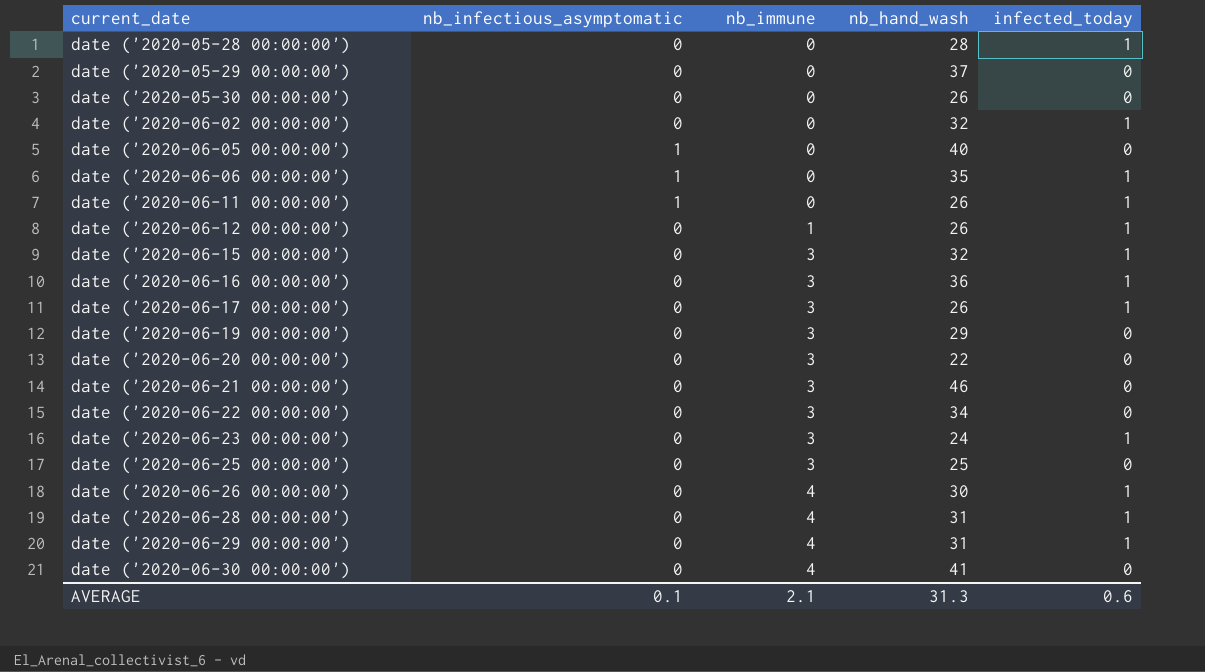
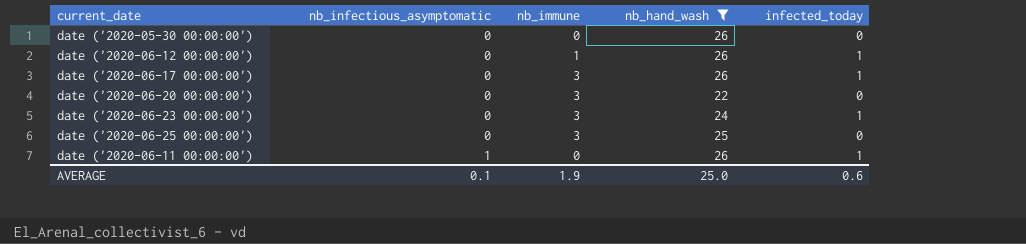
filter: none -> nb_hand_wash <= 26
row order: current_date ascending -> nb_infectious_asymptomatic ascending
AVERAGE | nb_immune: 2.1 -> 1.9
AVERAGE | nb_hand_wash: 31.3 -> 25.0

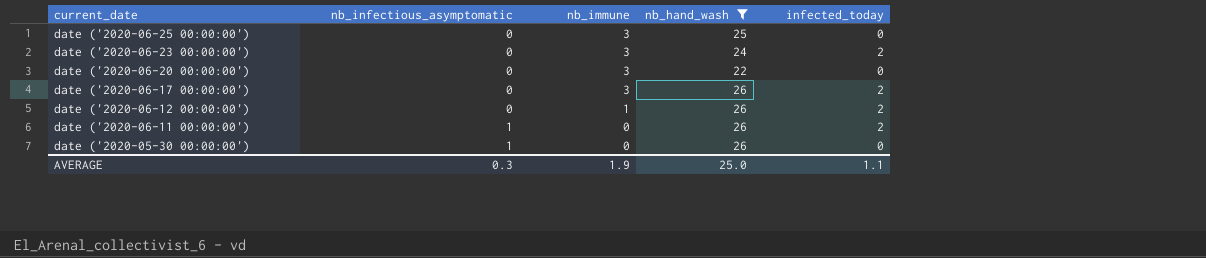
row order: nb_infectious_asymptomatic ascending -> current_date descending
date ('2020-06-23 00:00:00') | infected_today: 1 -> 2
date ('2020-06-17 00:00:00') | infected_today: 1 -> 2
date ('2020-06-12 00:00:00') | infected_today: 1 -> 2
date ('2020-06-11 00:00:00') | infected_today: 1 -> 2
date ('2020-05-30 00:00:00') | nb_infectious_asymptomatic: 0 -> 1
AVERAGE | nb_infectious_asymptomatic: 0.1 -> 0.3
AVERAGE | infected_today: 0.6 -> 1.1

